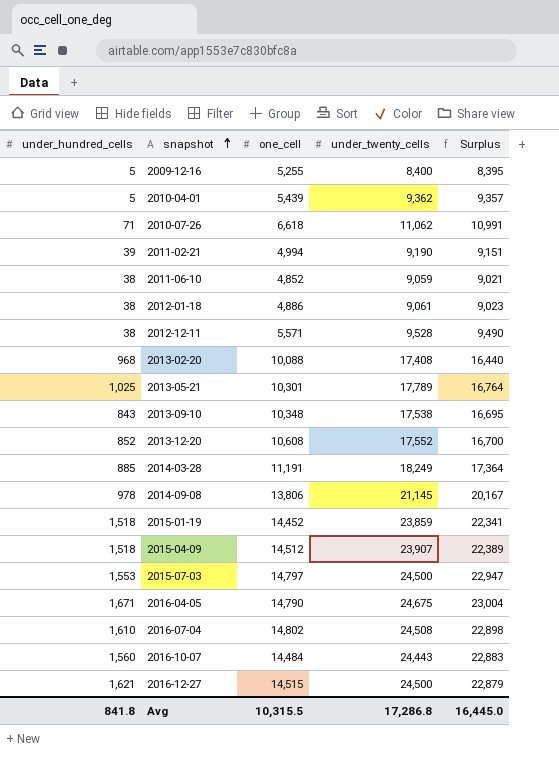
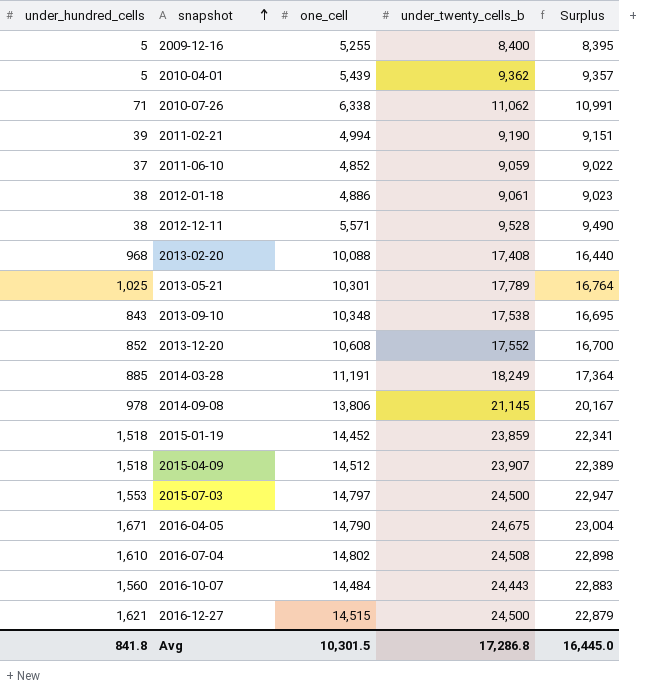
column name: under_twenty_cells -> under_twenty_cells_b
2010-07-26 | one_cell: 6,618 -> 6,338
2011-06-10 | under_hundred_cells: 38 -> 37
2011-06-10 | Surplus: 9,021 -> 9,022
Avg | one_cell: 10,315.5 -> 10,301.5

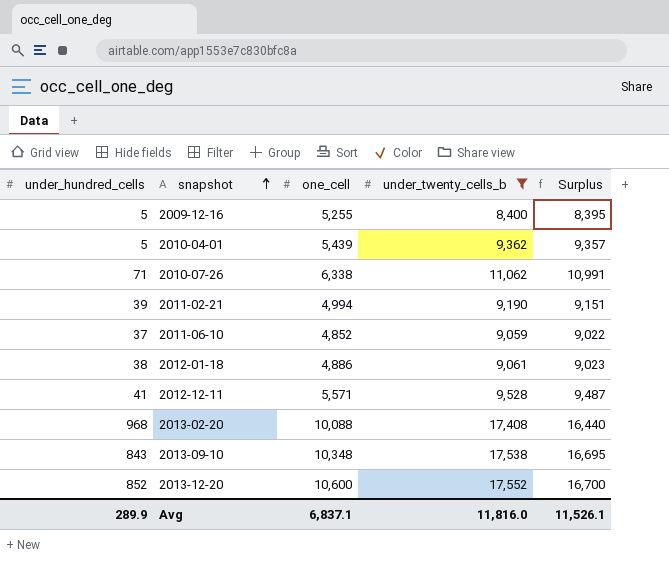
filter: none -> under_twenty_cells_b <= 17,552
2012-12-11 | under_hundred_cells: 38 -> 41
2012-12-11 | Surplus: 9,490 -> 9,487
2013-12-20 | one_cell: 10,608 -> 10,600
Avg | under_hundred_cells: 841.8 -> 289.9
Avg | one_cell: 10,301.5 -> 6,837.1
Avg | under_twenty_cells_b: 17,286.8 -> 11,816.0
Avg | Surplus: 16,445.0 -> 11,526.1

